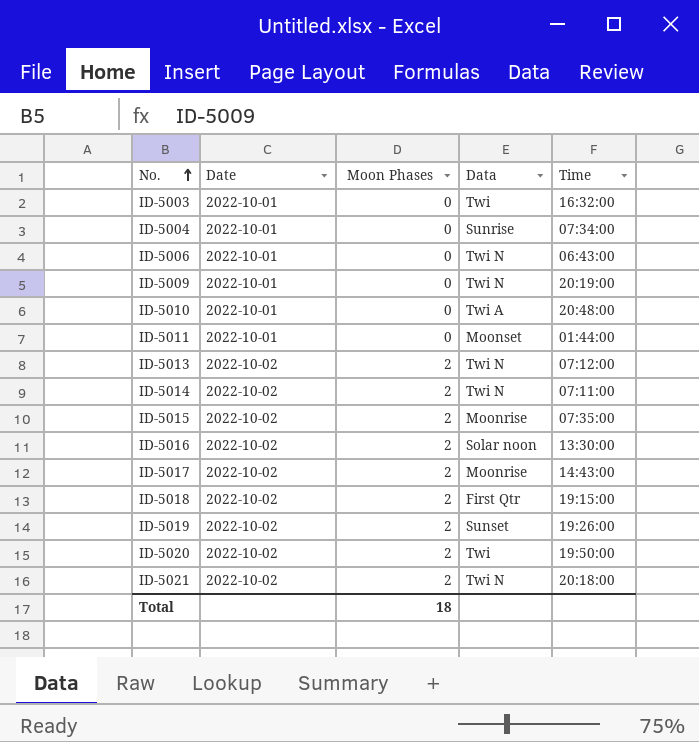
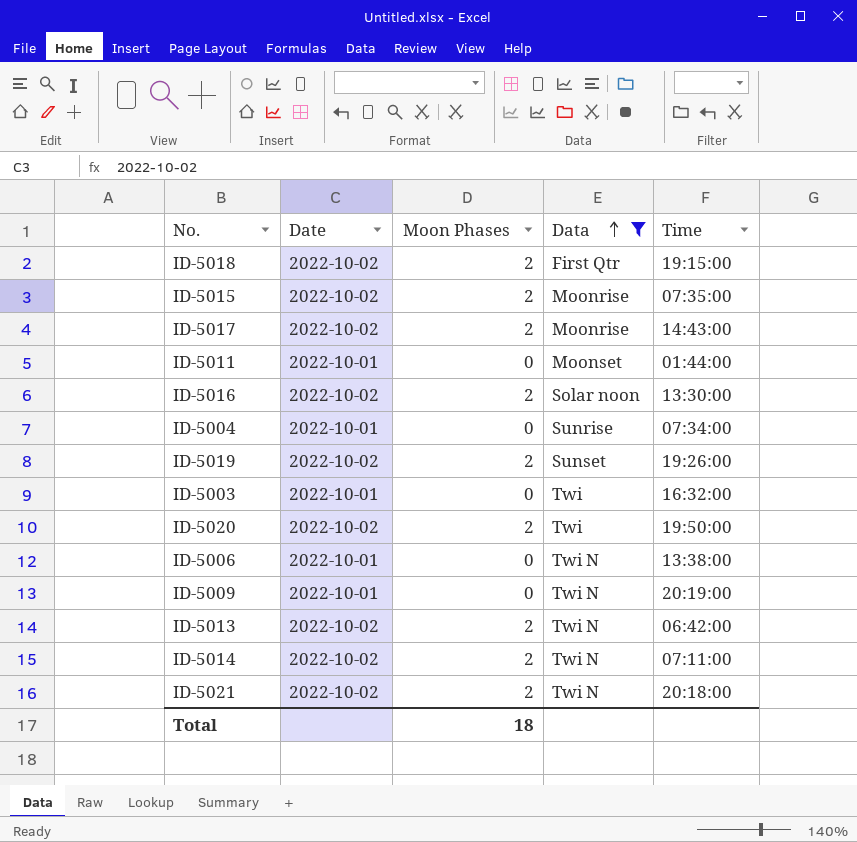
filter: none -> Data != Twi A
row order: No. ascending -> Data ascending
ID-5006 | Time: 06:43:00 -> 13:38:00
ID-5013 | Time: 07:12:00 -> 06:42:00

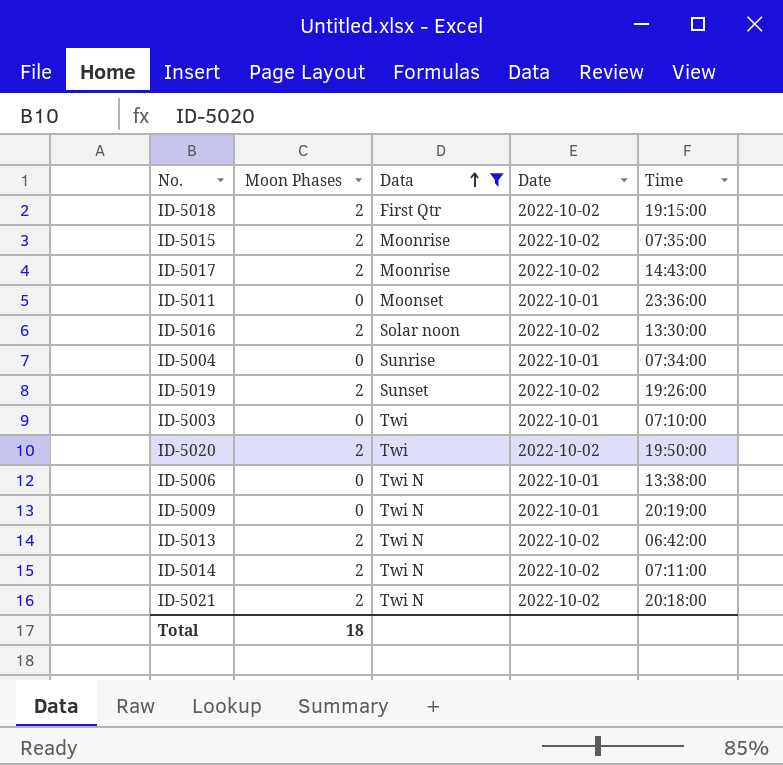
column Date | position: 2 -> 4
ID-5011 | Time: 01:44:00 -> 23:36:00
ID-5003 | Time: 16:32:00 -> 07:10:00

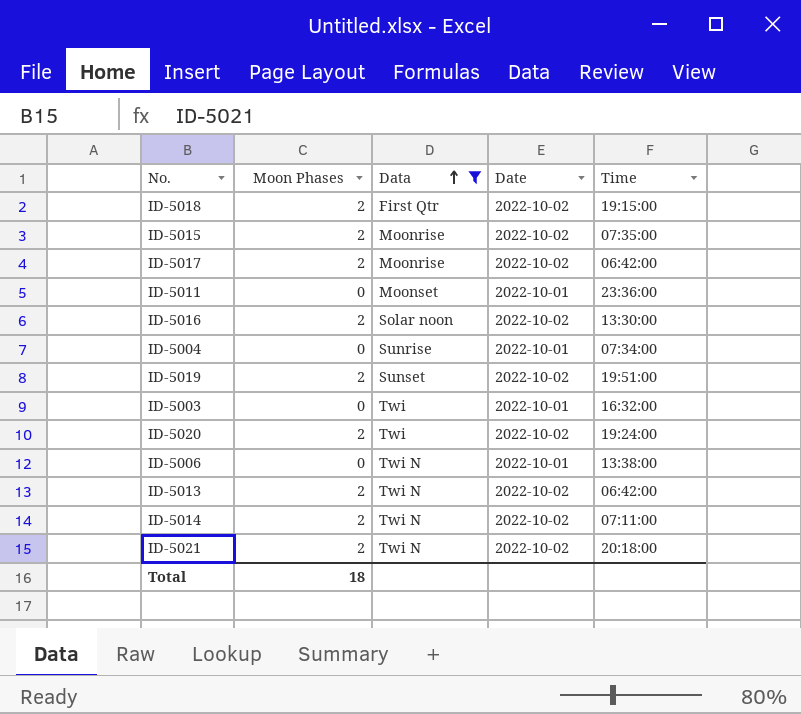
row ID-5009: 0 | Twi N | 2022-10-01 | 20:19:00 -> none
ID-5017 | Time: 14:43:00 -> 06:42:00
ID-5019 | Time: 19:26:00 -> 19:51:00
ID-5003 | Time: 07:10:00 -> 16:32:00
ID-5020 | Time: 19:50:00 -> 19:24:00

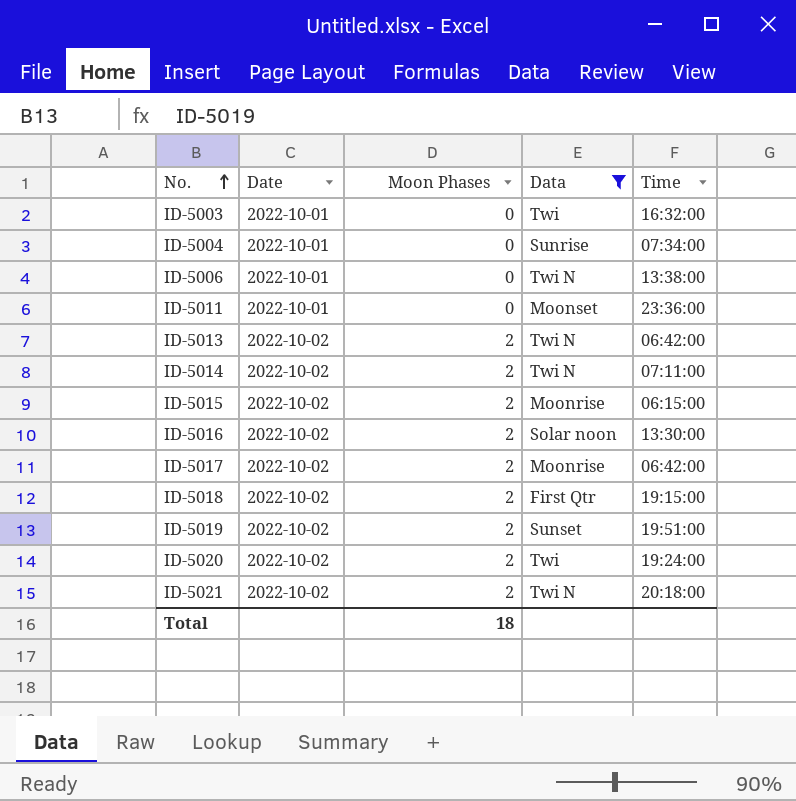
row order: Data ascending -> No. ascending
column Date | position: 4 -> 2
ID-5015 | Time: 07:35:00 -> 06:15:00

